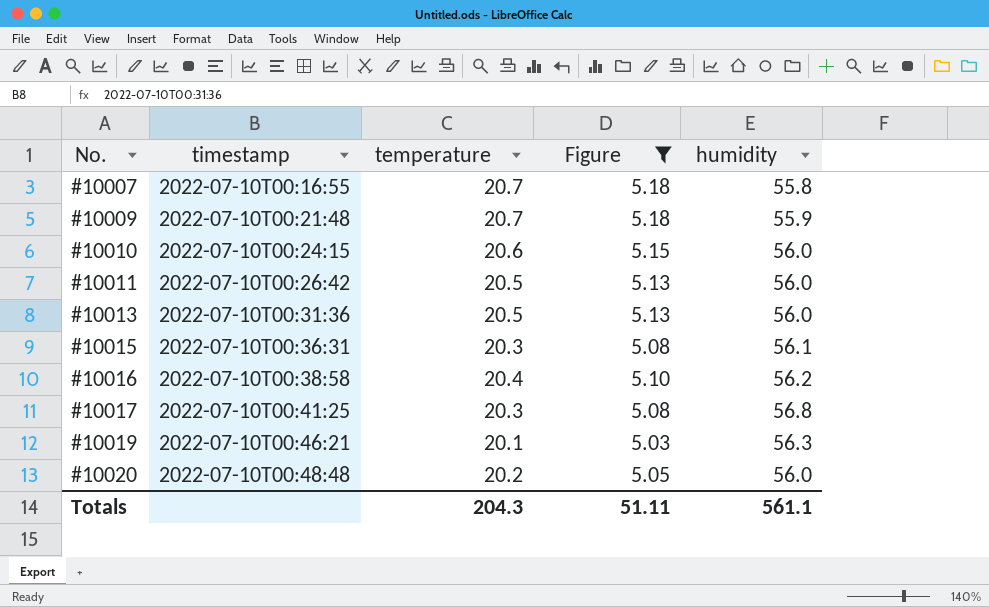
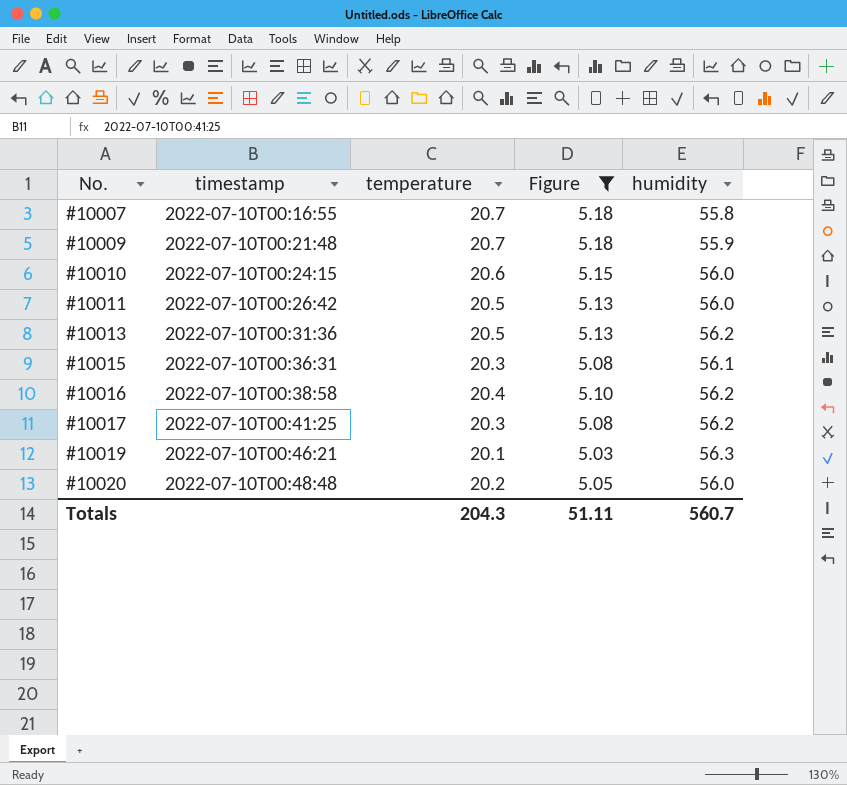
#10013 | humidity: 56.0 -> 56.2
#10017 | humidity: 56.8 -> 56.2
Totals | humidity: 561.1 -> 560.7

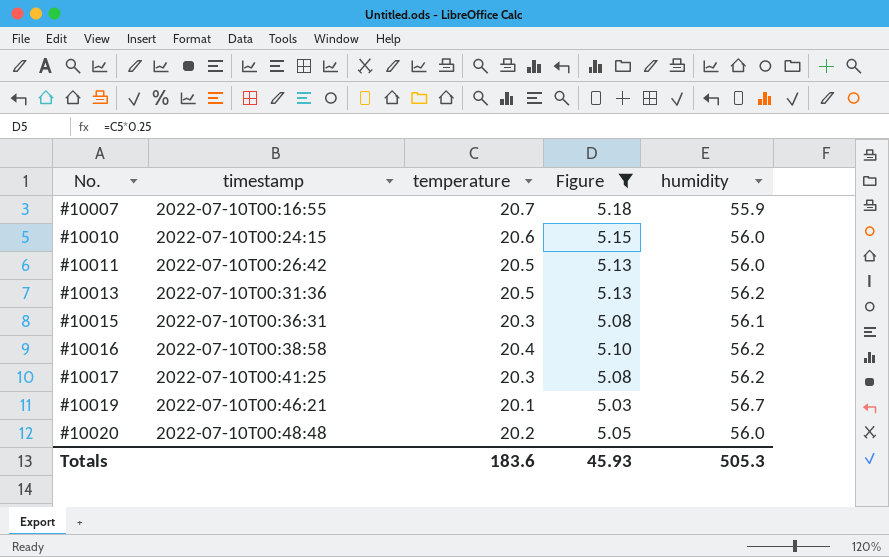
row #10009: 2022-07-10T00:21:48 | 20.7 | 5.18 | 55.9 -> none
#10007 | humidity: 55.8 -> 55.9
#10019 | humidity: 56.3 -> 56.7
Totals | temperature: 204.3 -> 183.6
Totals | Figure: 51.11 -> 45.93
Totals | humidity: 560.7 -> 505.3

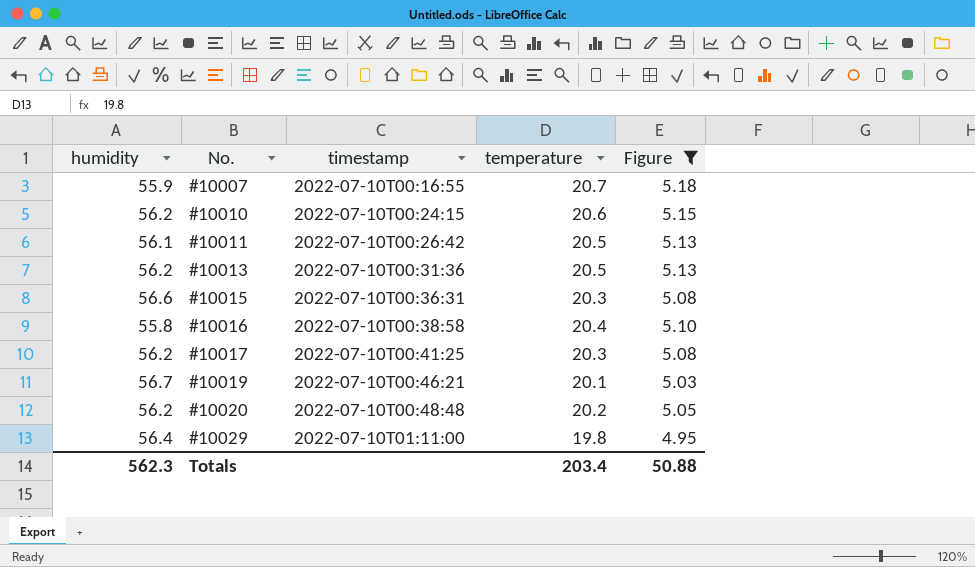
column humidity | position: 5 -> 1
#10010 | humidity: 56.0 -> 56.2
#10011 | humidity: 56.0 -> 56.1
#10015 | humidity: 56.1 -> 56.6
#10016 | humidity: 56.2 -> 55.8
#10020 | humidity: 56.0 -> 56.2
row #10029: none -> 56.4 | 2022-07-10T01:11:00 | 19.8 | 4.95
Totals | humidity: 505.3 -> 562.3
Totals | temperature: 183.6 -> 203.4
Totals | Figure: 45.93 -> 50.88

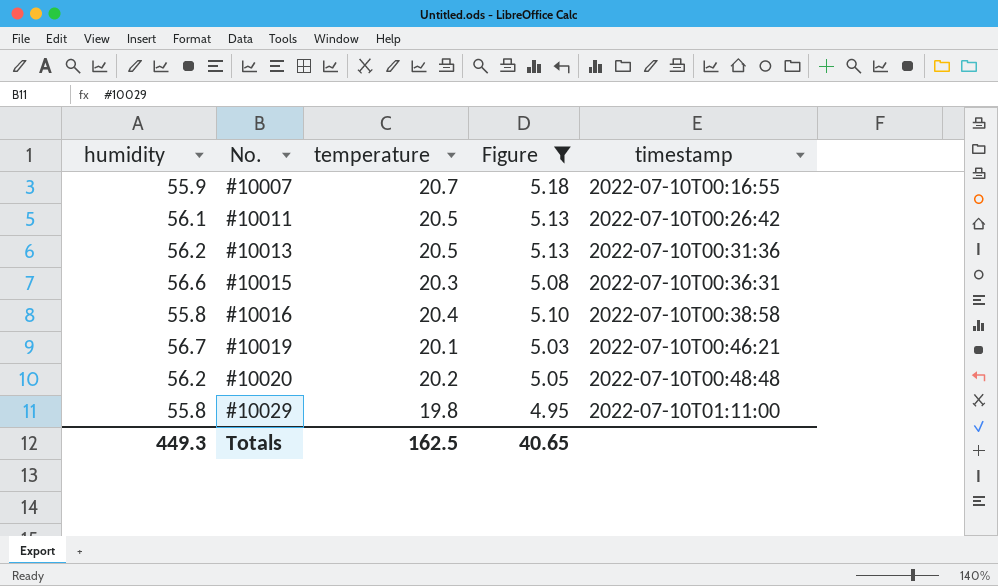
column timestamp | position: 3 -> 5
row #10010: 56.2 | 2022-07-10T00:24:15 | 20.6 | 5.15 -> none
row #10017: 56.2 | 2022-07-10T00:41:25 | 20.3 | 5.08 -> none
#10029 | humidity: 56.4 -> 55.8
Totals | humidity: 562.3 -> 449.3
Totals | temperature: 203.4 -> 162.5
Totals | Figure: 50.88 -> 40.65

